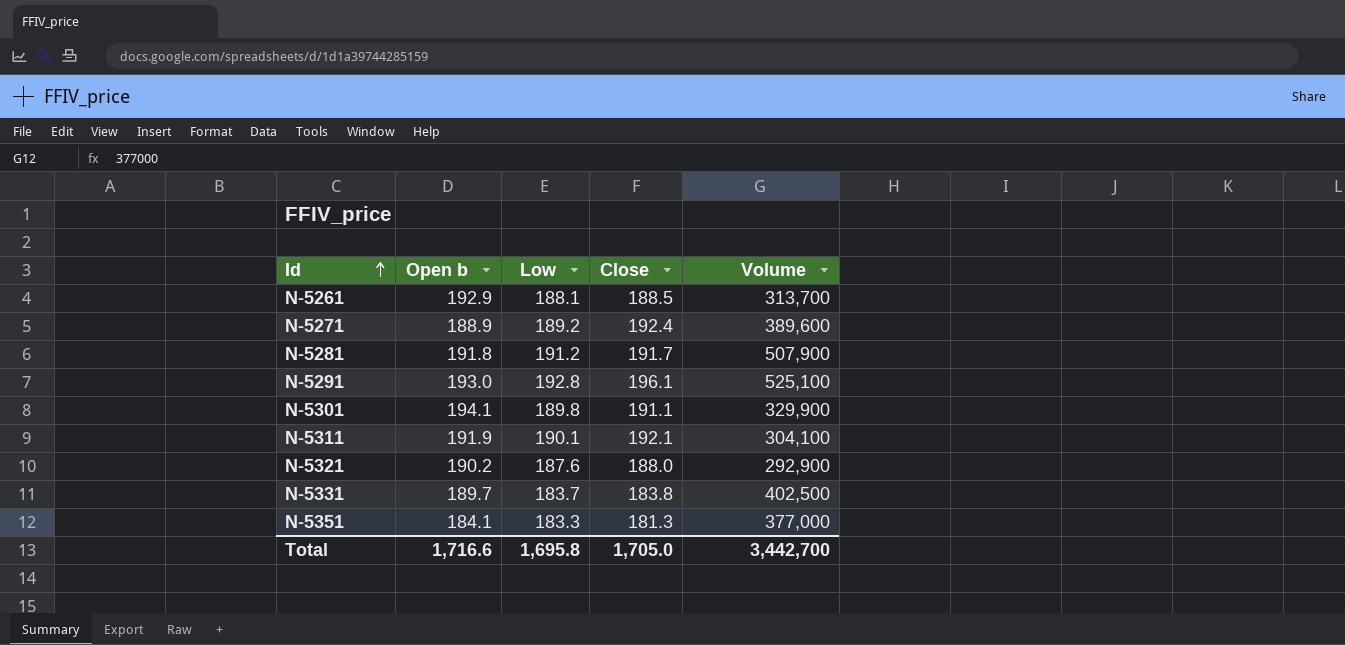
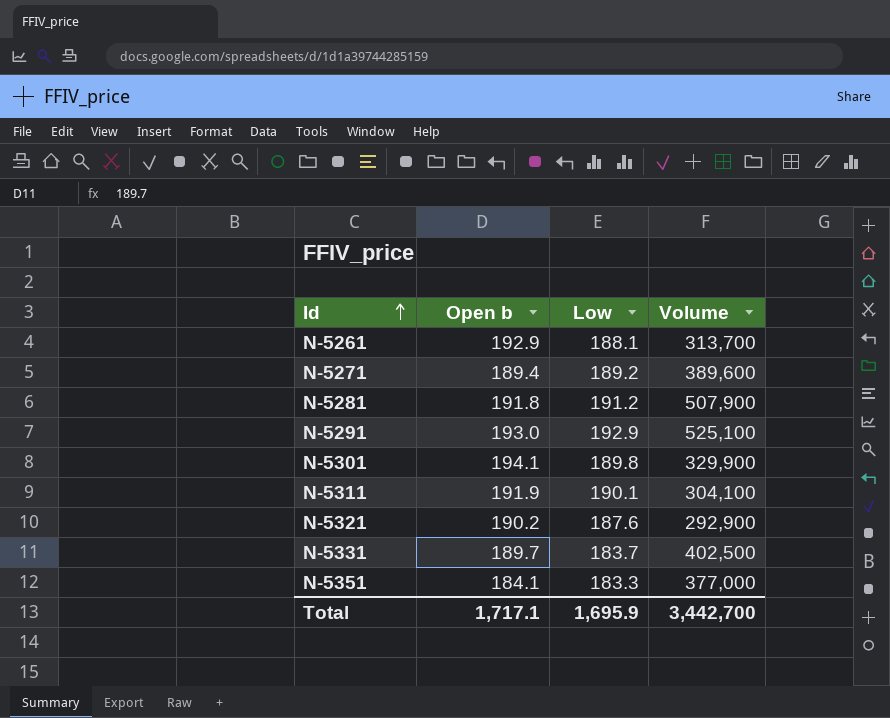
column Close | position: 4 -> none
N-5271 | Open b: 188.9 -> 189.4
N-5291 | Low: 192.8 -> 192.9
Total | Open b: 1,716.6 -> 1,717.1
Total | Low: 1,695.8 -> 1,695.9

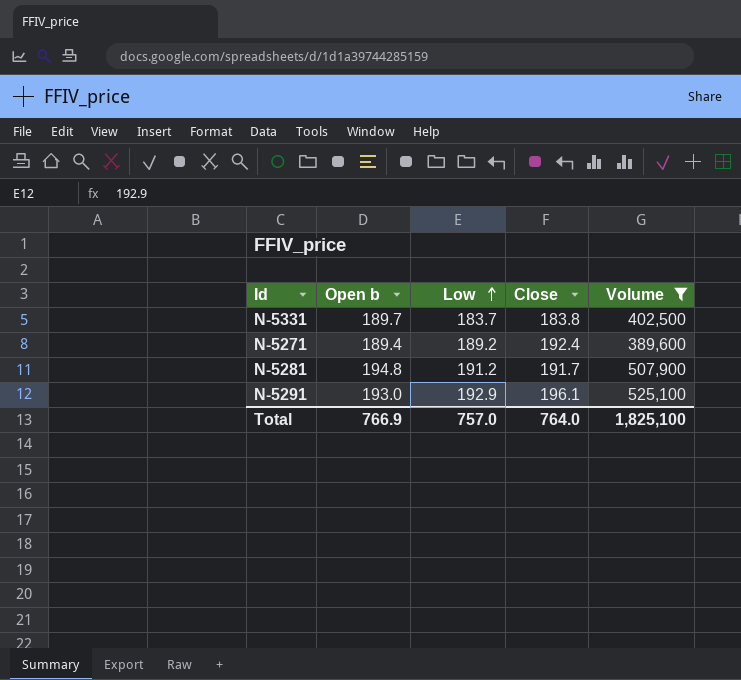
filter: none -> Volume >= 389,600
row order: Id ascending -> Low ascending
column Close | position: none -> 4
N-5281 | Open b: 191.8 -> 194.8
Total | Open b: 1,717.1 -> 766.9
Total | Low: 1,695.9 -> 757.0
Total | Volume: 3,442,700 -> 1,825,100

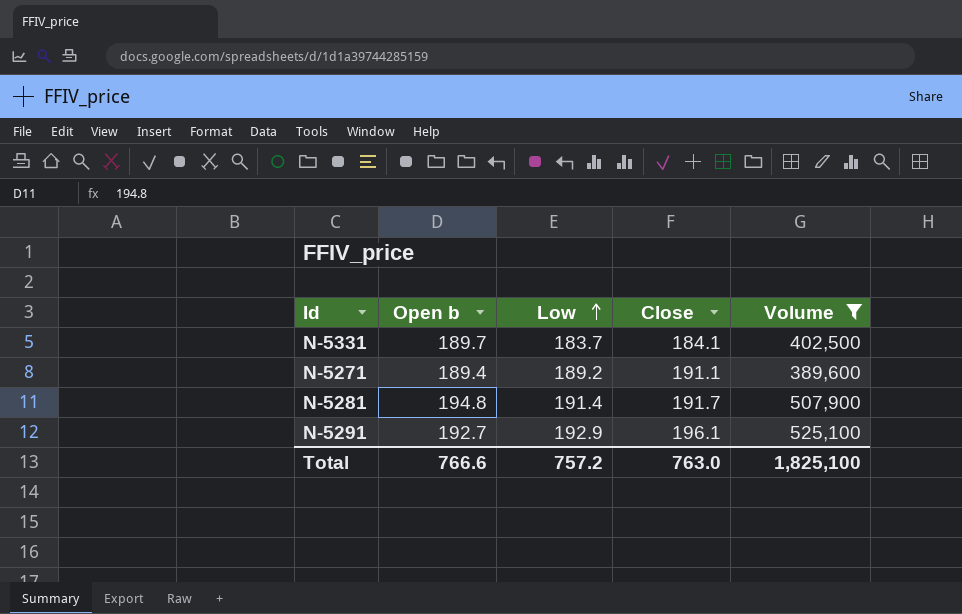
N-5331 | Close: 183.8 -> 184.1
N-5271 | Close: 192.4 -> 191.1
N-5281 | Low: 191.2 -> 191.4
N-5291 | Open b: 193.0 -> 192.7
Total | Open b: 766.9 -> 766.6
Total | Low: 757.0 -> 757.2
Total | Close: 764.0 -> 763.0

